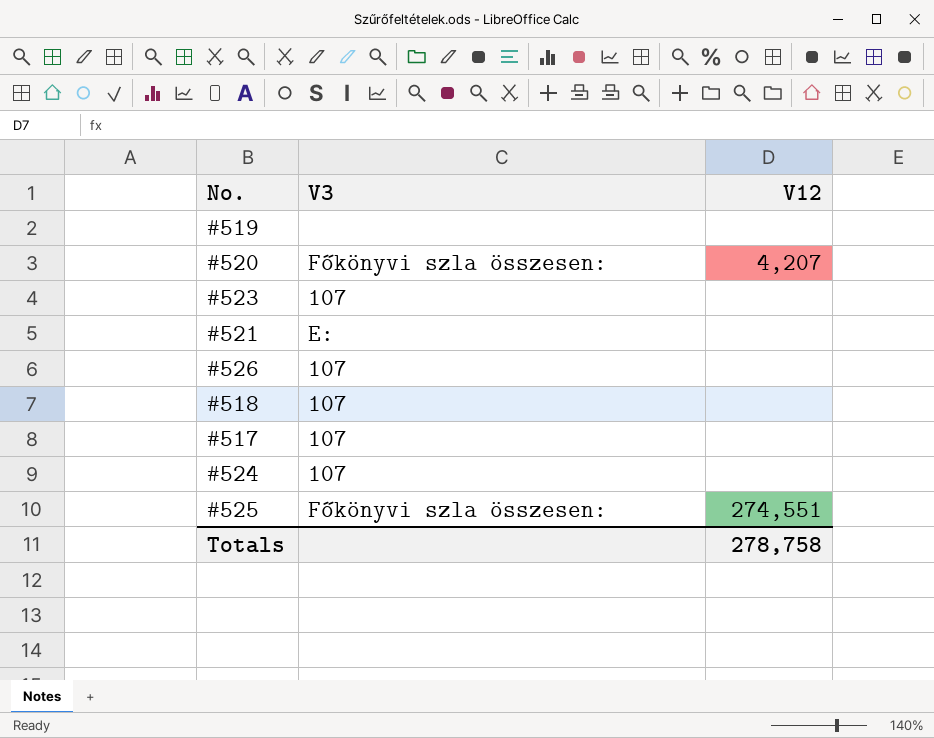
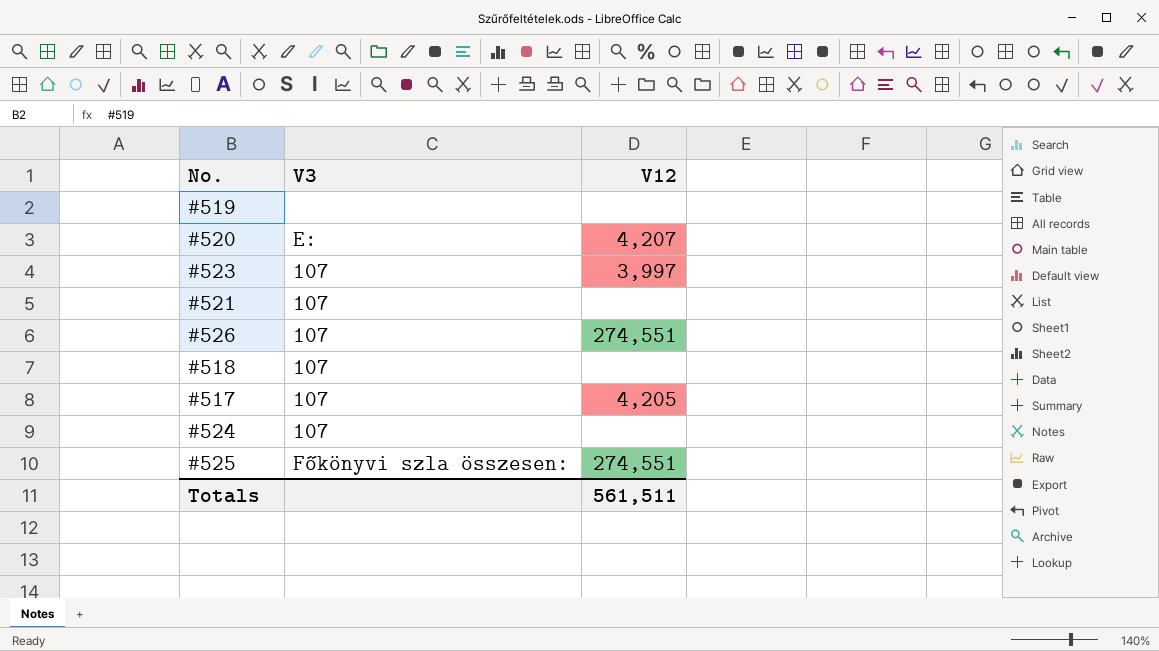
#520 | V3: Főkönyvi szla összesen: -> E:
#523 | V12: none -> 3,997
#521 | V3: E: -> 107
#526 | V12: none -> 274,551
#517 | V12: none -> 4,205
Totals | V12: 278,758 -> 561,511

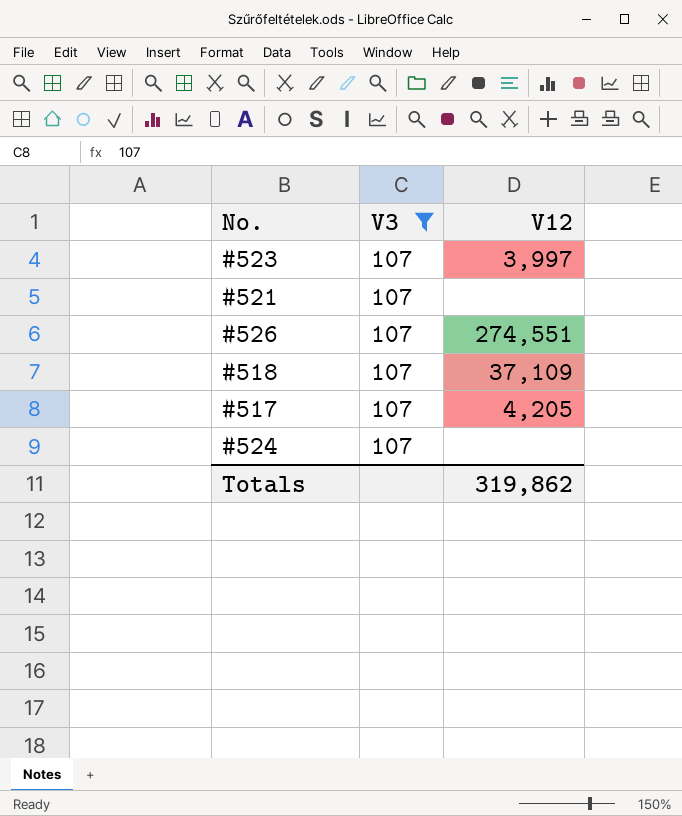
filter: none -> V3 = 107
#518 | V12: none -> 37,109
Totals | V12: 561,511 -> 319,862

